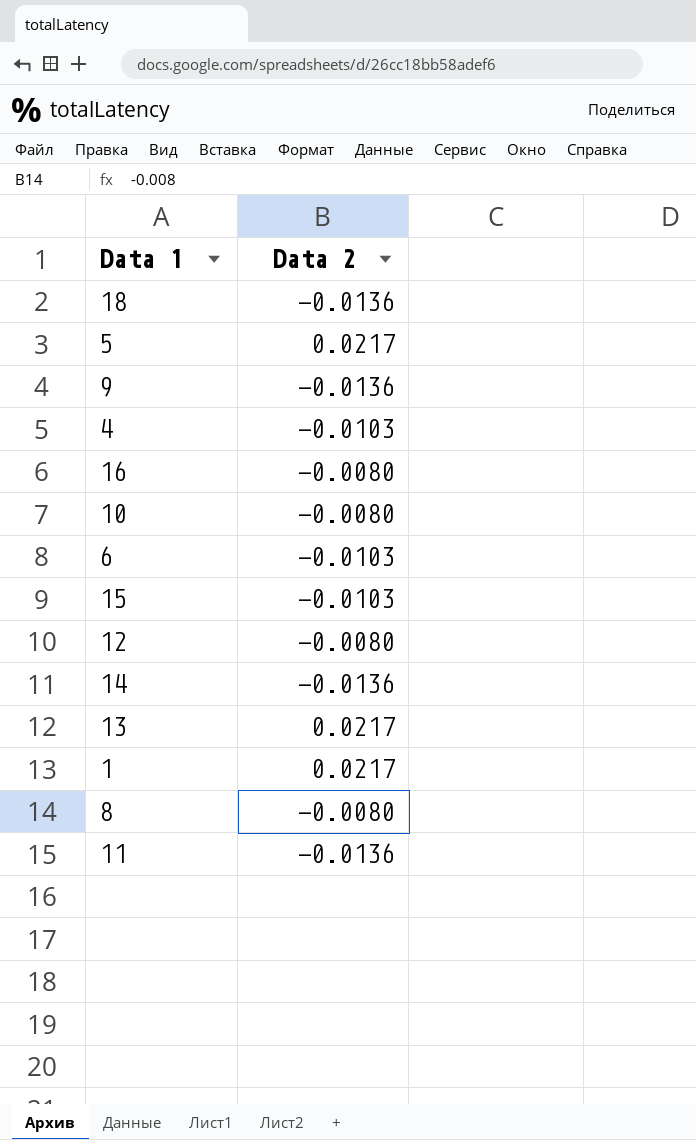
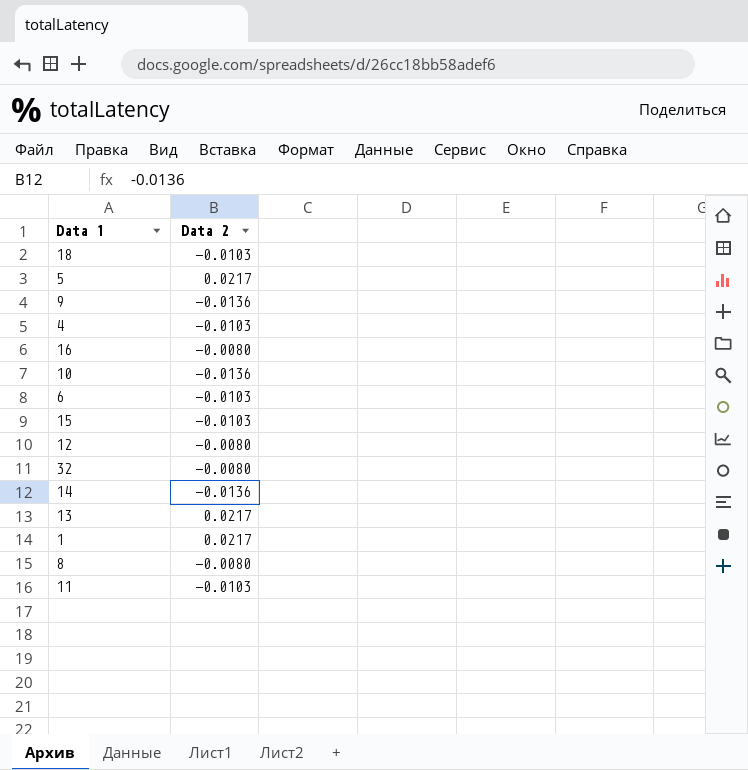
18 | Data 2: -0.0136 -> -0.0103
10 | Data 2: -0.0080 -> -0.0136
row 32: none -> -0.0080
11 | Data 2: -0.0136 -> -0.0103

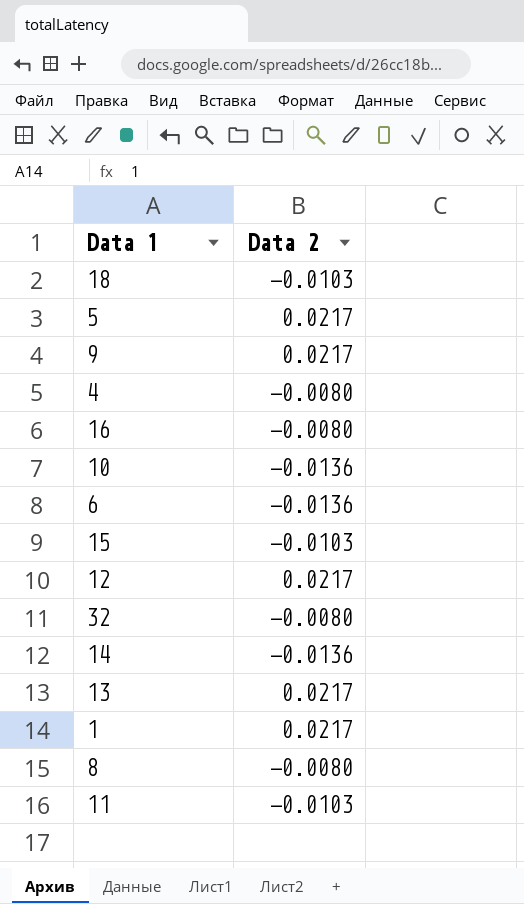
9 | Data 2: -0.0136 -> 0.0217
4 | Data 2: -0.0103 -> -0.0080
6 | Data 2: -0.0103 -> -0.0136
12 | Data 2: -0.0080 -> 0.0217

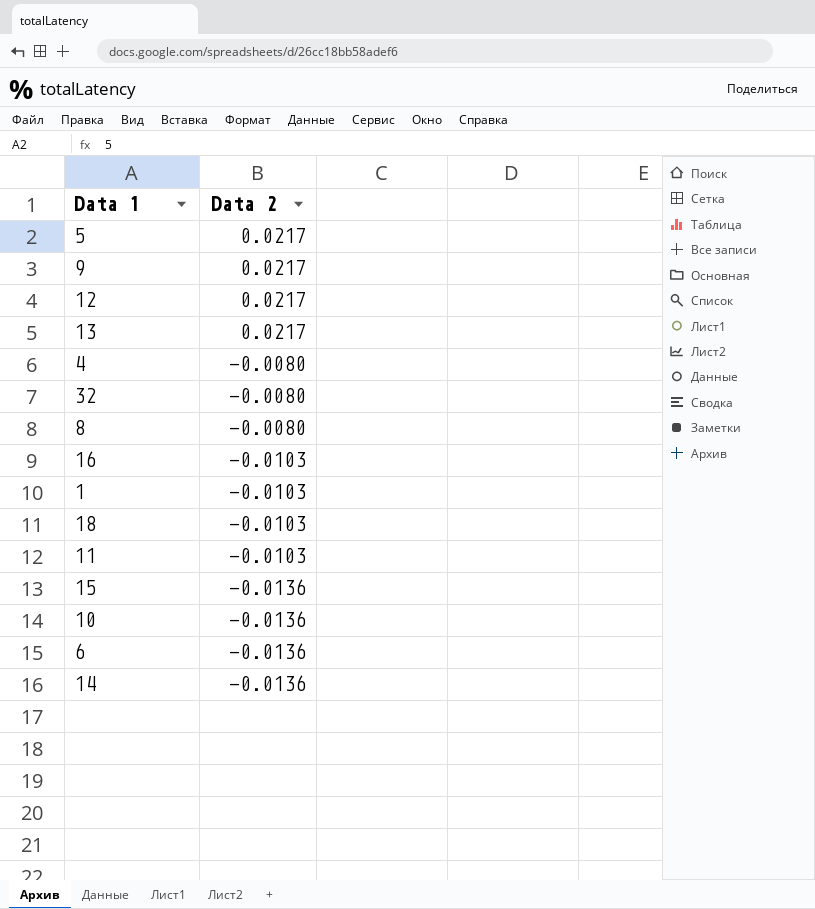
row order: none -> Data 2 descending
16 | Data 2: -0.0080 -> -0.0103
1 | Data 2: 0.0217 -> -0.0103
15 | Data 2: -0.0103 -> -0.0136

